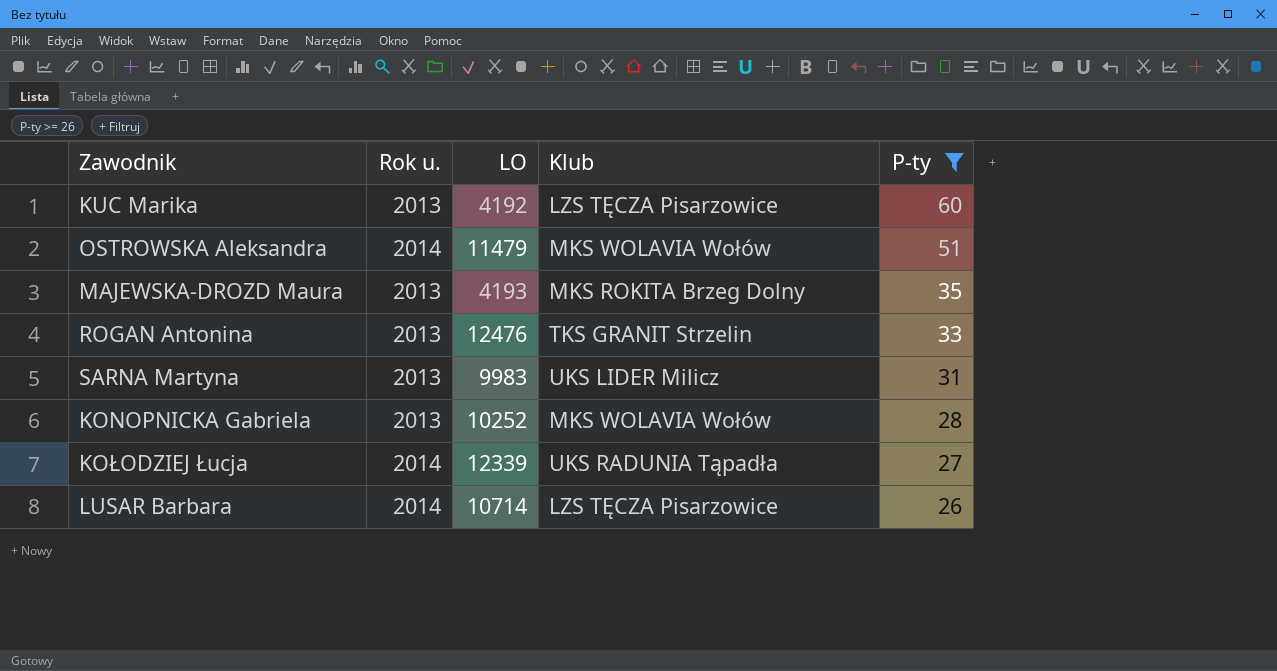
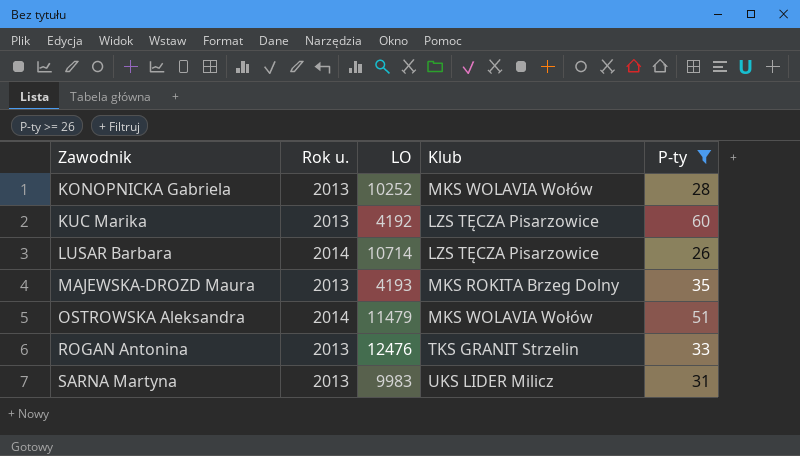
row order: P-ty descending -> Zawodnik ascending
row KOŁODZIEJ Łucja: 2014 | 12339 | UKS RADUNIA Tąpadła | 27 -> none

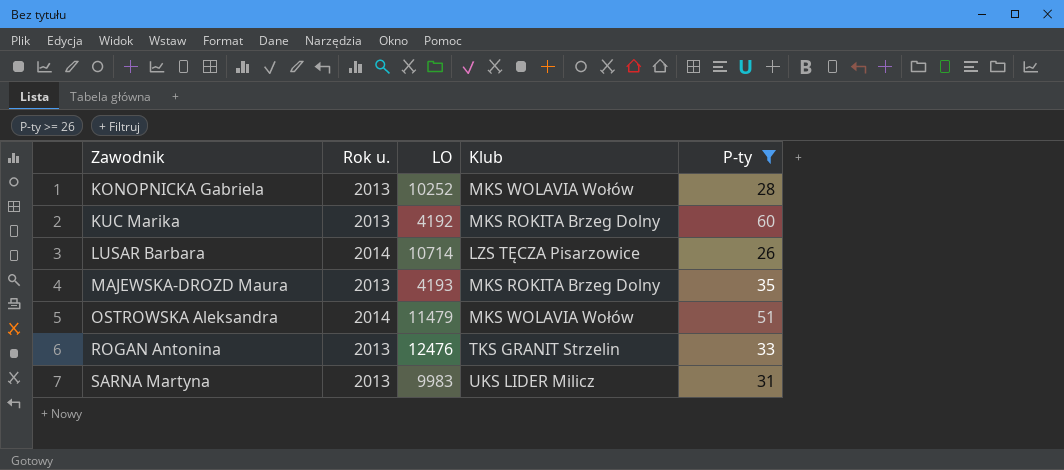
KUC Marika | Klub: LZS TĘCZA Pisarzowice -> MKS ROKITA Brzeg Dolny

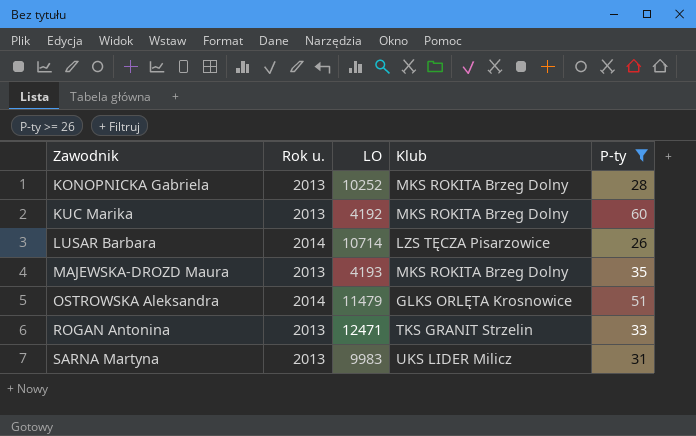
KONOPNICKA Gabriela | Klub: MKS WOLAVIA Wołów -> MKS ROKITA Brzeg Dolny
OSTROWSKA Aleksandra | Klub: MKS WOLAVIA Wołów -> GLKS ORLĘTA Krosnowice
ROGAN Antonina | LO: 12476 -> 12471

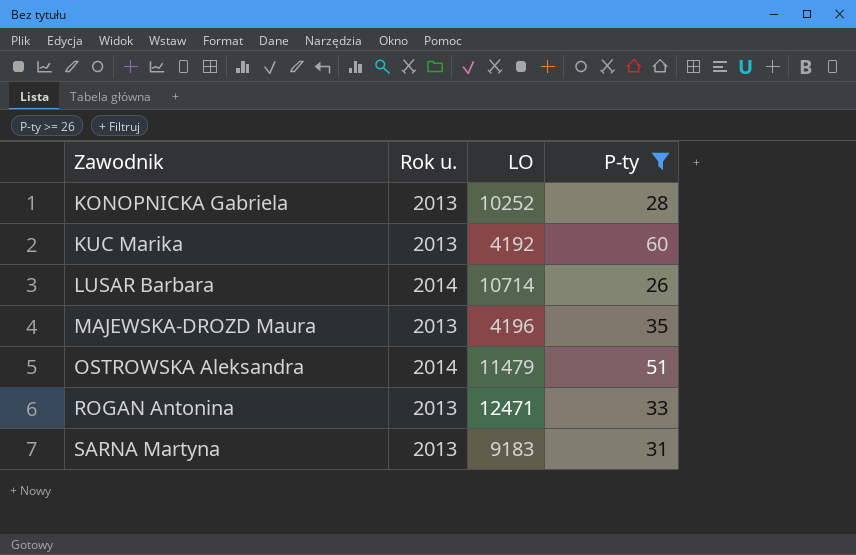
column Klub | position: 4 -> none
MAJEWSKA-DROZD Maura | LO: 4193 -> 4196
SARNA Martyna | LO: 9983 -> 9183

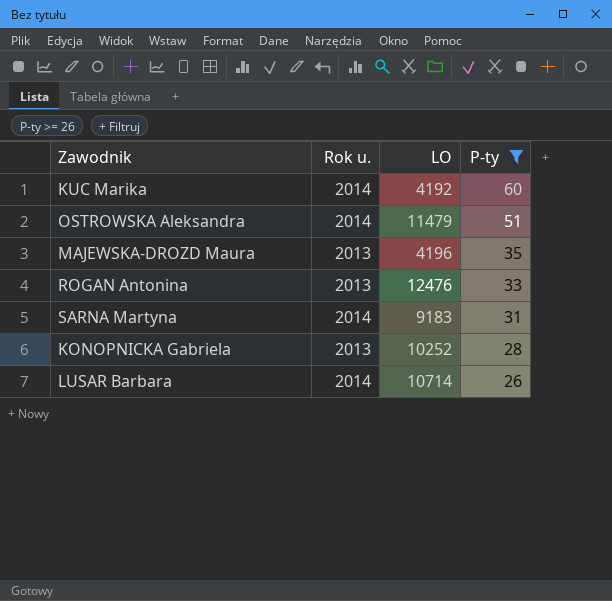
row order: Zawodnik ascending -> P-ty descending
KUC Marika | Rok u.: 2013 -> 2014
ROGAN Antonina | LO: 12471 -> 12476
SARNA Martyna | Rok u.: 2013 -> 2014

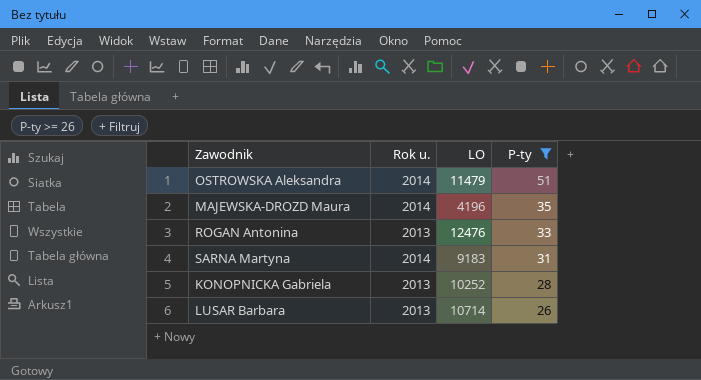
row KUC Marika: 2014 | 4192 | 60 -> none
MAJEWSKA-DROZD Maura | Rok u.: 2013 -> 2014
LUSAR Barbara | Rok u.: 2014 -> 2013

